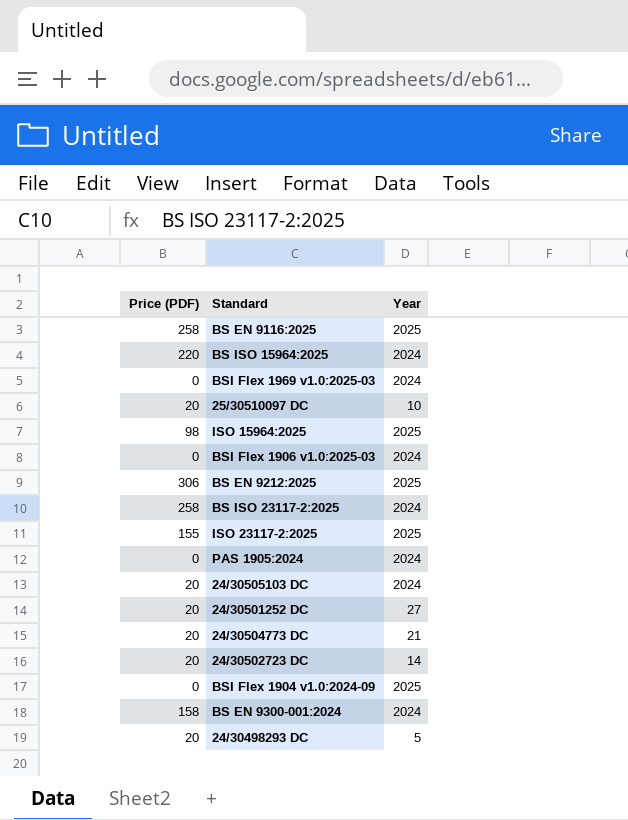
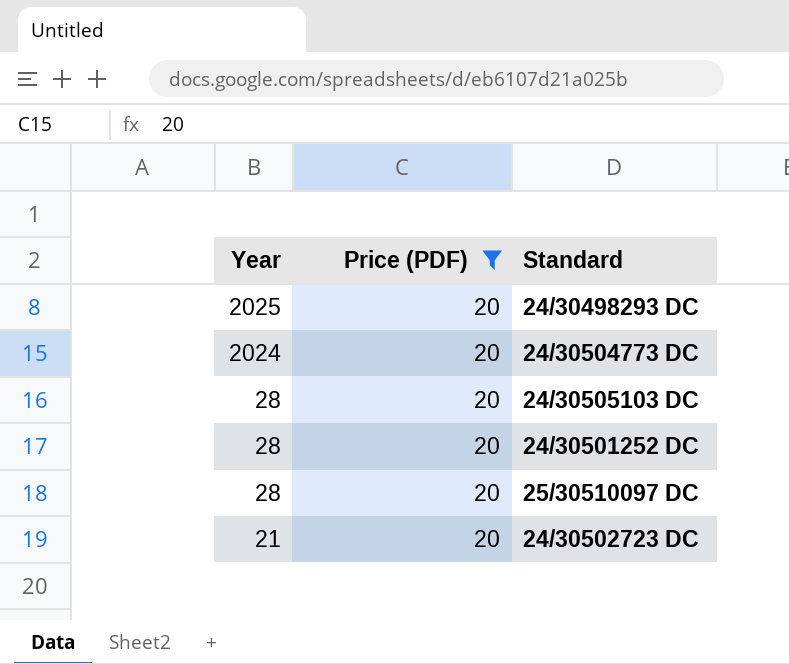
filter: none -> Price (PDF) = 20
row order: none -> Year descending
column Year | position: 3 -> 1
24/30498293 DC | Year: 5 -> 2025
24/30504773 DC | Year: 21 -> 2024
24/30505103 DC | Year: 2024 -> 28
24/30501252 DC | Year: 27 -> 28
25/30510097 DC | Year: 10 -> 28
24/30502723 DC | Year: 14 -> 21

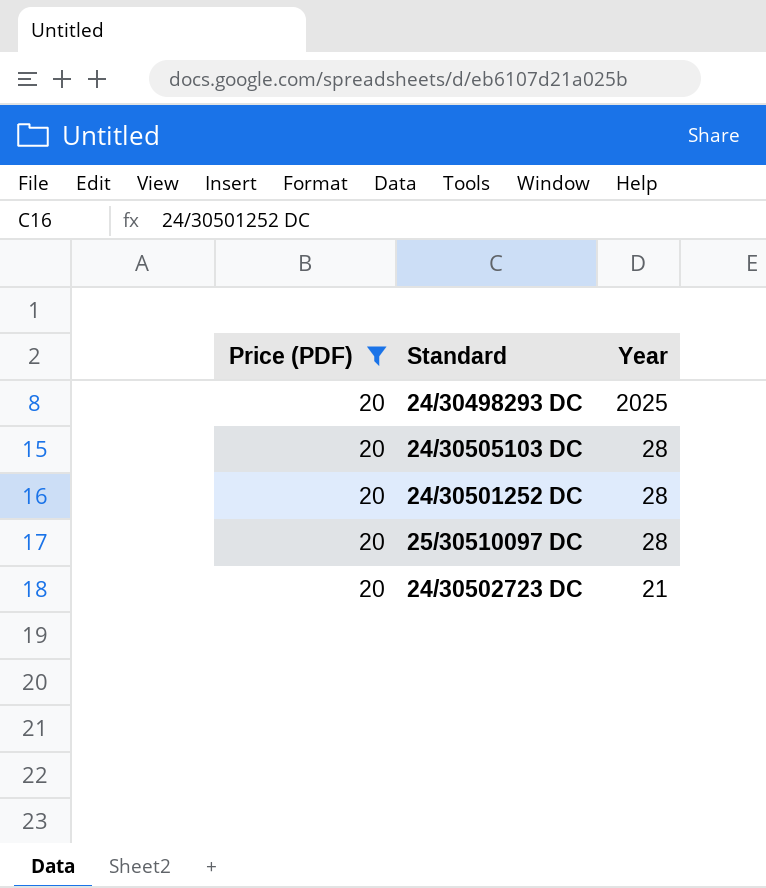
column Year | position: 1 -> 3
row 24/30504773 DC: 2024 | 20 -> none

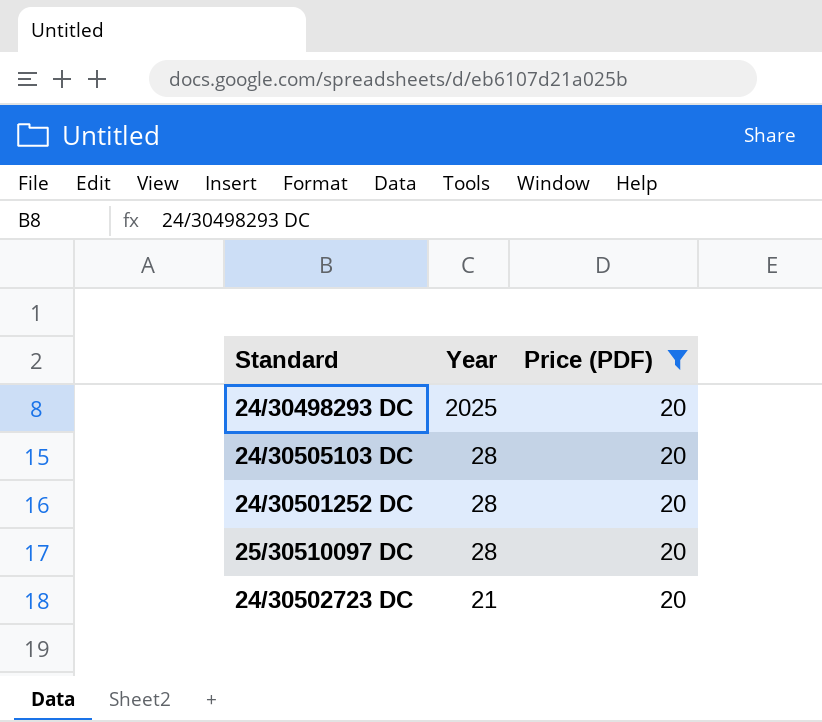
column Price (PDF) | position: 1 -> 3

